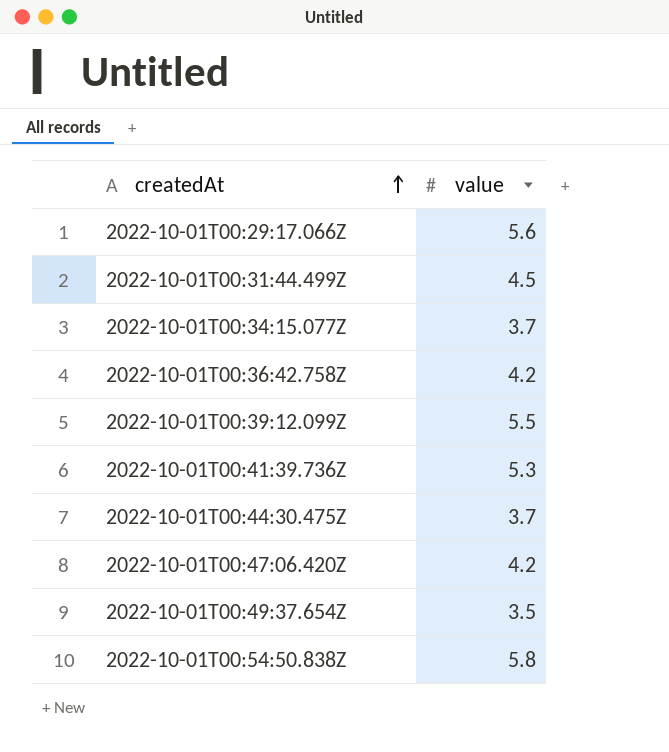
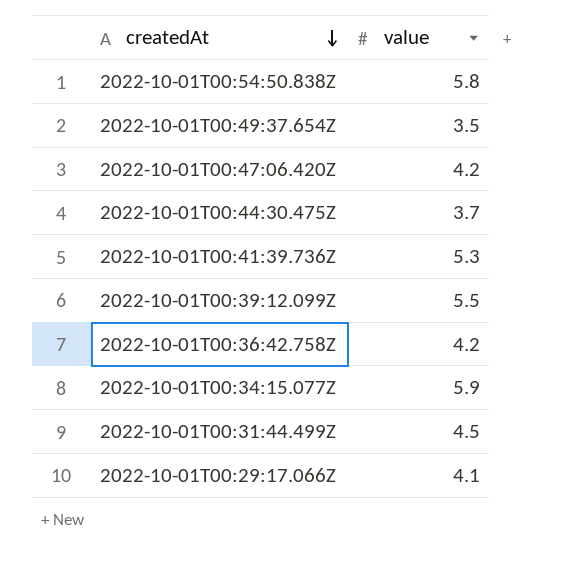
row order: createdAt ascending -> createdAt descending
2022-10-01T00:34:15.077Z | value: 3.7 -> 5.9
2022-10-01T00:29:17.066Z | value: 5.6 -> 4.1

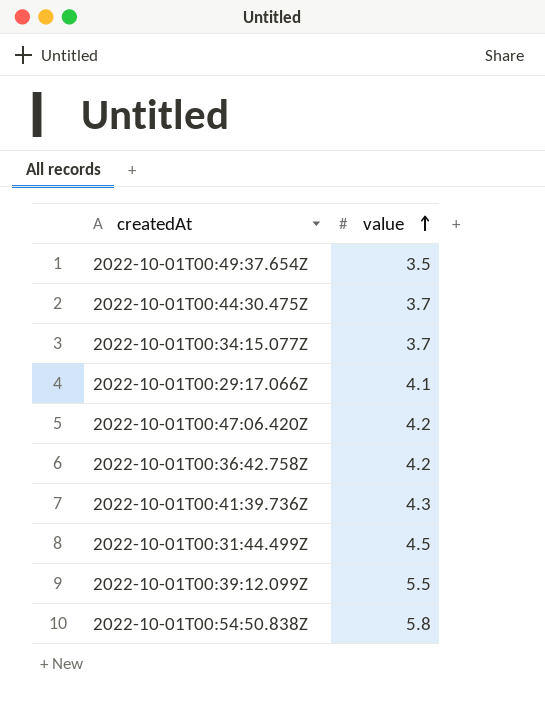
row order: createdAt descending -> value ascending
2022-10-01T00:34:15.077Z | value: 5.9 -> 3.7
2022-10-01T00:41:39.736Z | value: 5.3 -> 4.3

